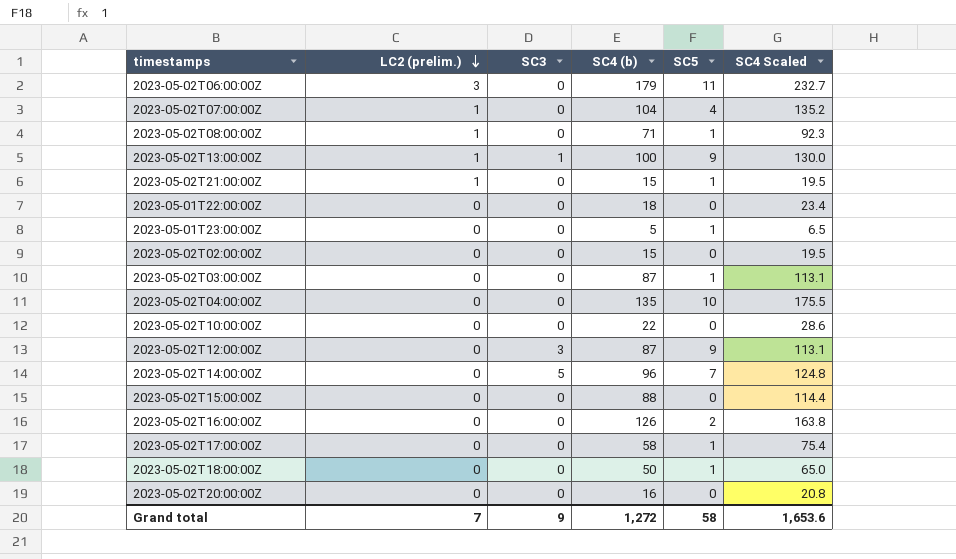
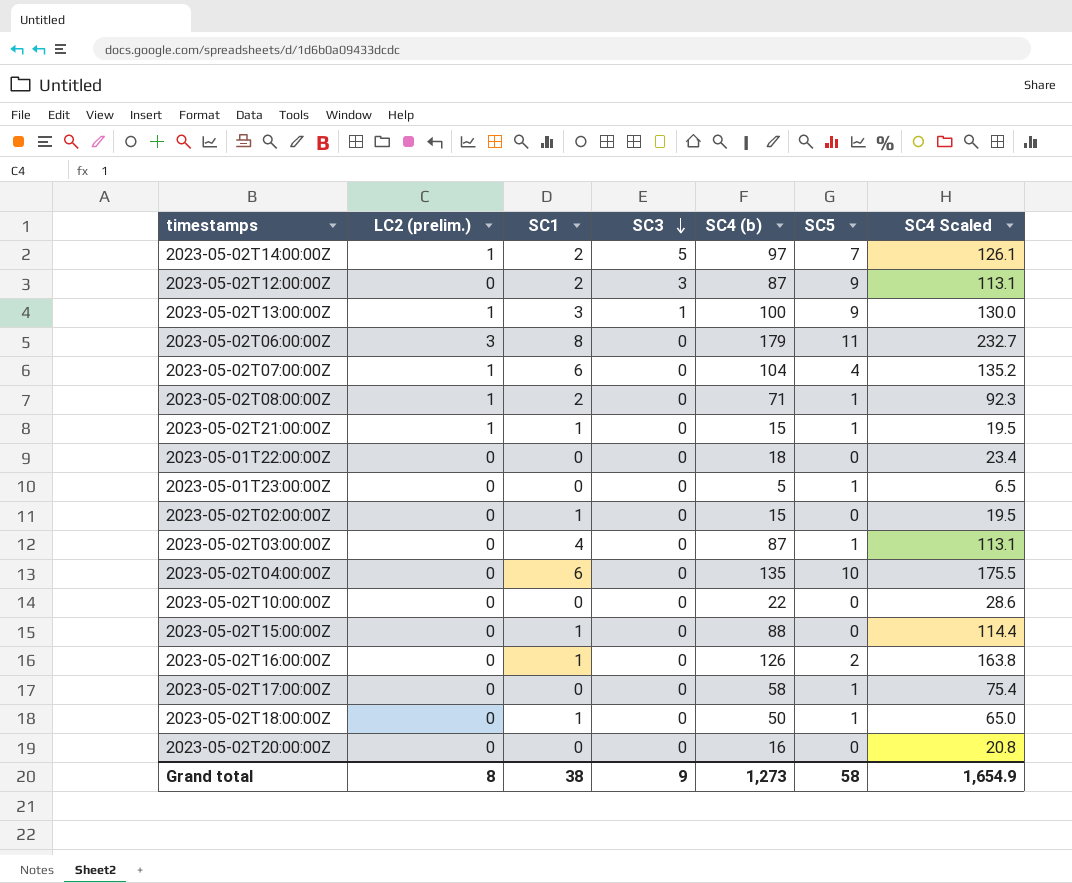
row order: LC2 (prelim.) descending -> SC3 descending
column SC1 | position: none -> 3
2023-05-02T14:00:00Z | LC2 (prelim.): 0 -> 1
2023-05-02T14:00:00Z | SC4 (b): 96 -> 97
2023-05-02T14:00:00Z | SC4 Scaled: 124.8 -> 126.1
Grand total | LC2 (prelim.): 7 -> 8
Grand total | SC4 (b): 1,272 -> 1,273
Grand total | SC4 Scaled: 1,653.6 -> 1,654.9

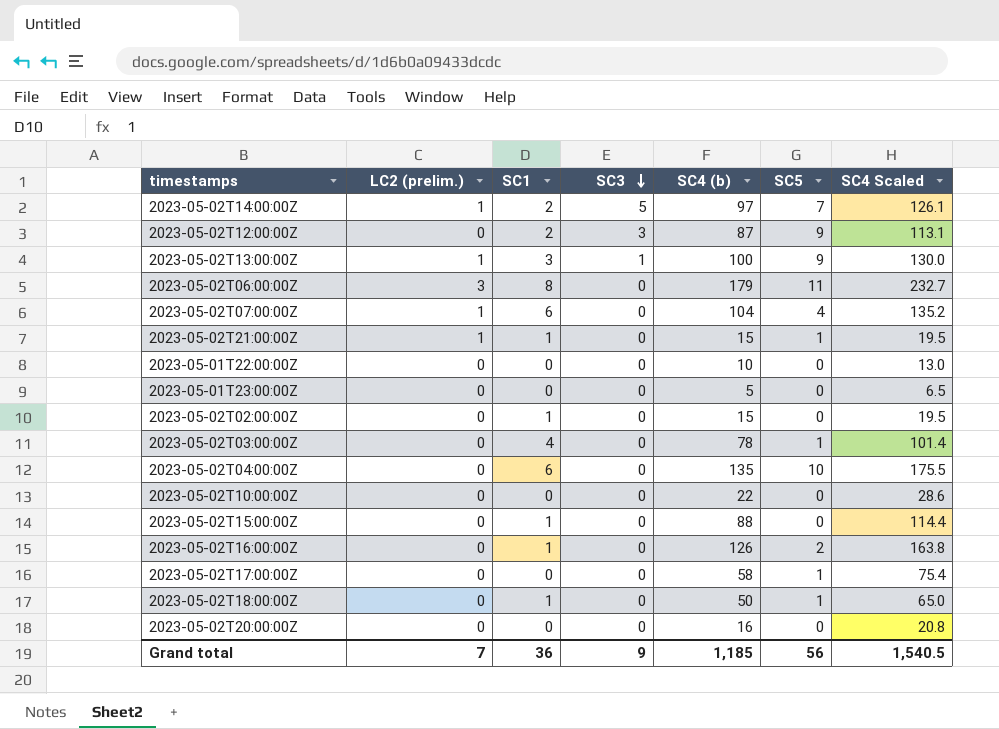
row 2023-05-02T08:00:00Z: 1 | 2 | 0 | 71 | 1 | 92.3 -> none
2023-05-01T22:00:00Z | SC4 (b): 18 -> 10
2023-05-01T22:00:00Z | SC4 Scaled: 23.4 -> 13.0
2023-05-01T23:00:00Z | SC5: 1 -> 0
2023-05-02T03:00:00Z | SC4 (b): 87 -> 78
2023-05-02T03:00:00Z | SC4 Scaled: 113.1 -> 101.4
Grand total | LC2 (prelim.): 8 -> 7
Grand total | SC1: 38 -> 36
Grand total | SC4 (b): 1,273 -> 1,185
Grand total | SC5: 58 -> 56
Grand total | SC4 Scaled: 1,654.9 -> 1,540.5

